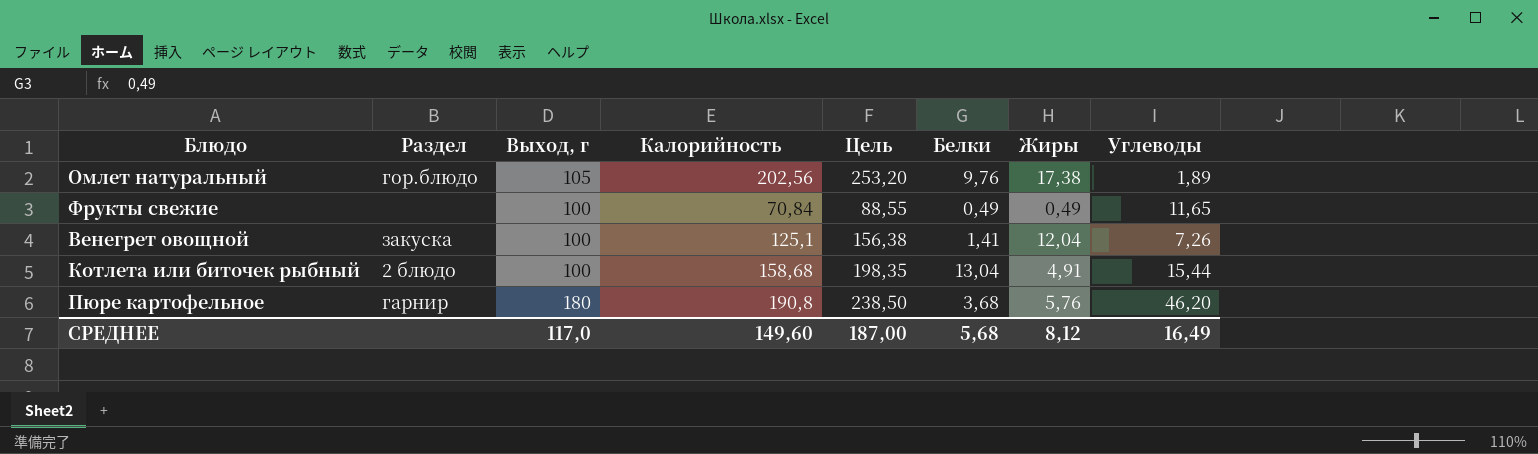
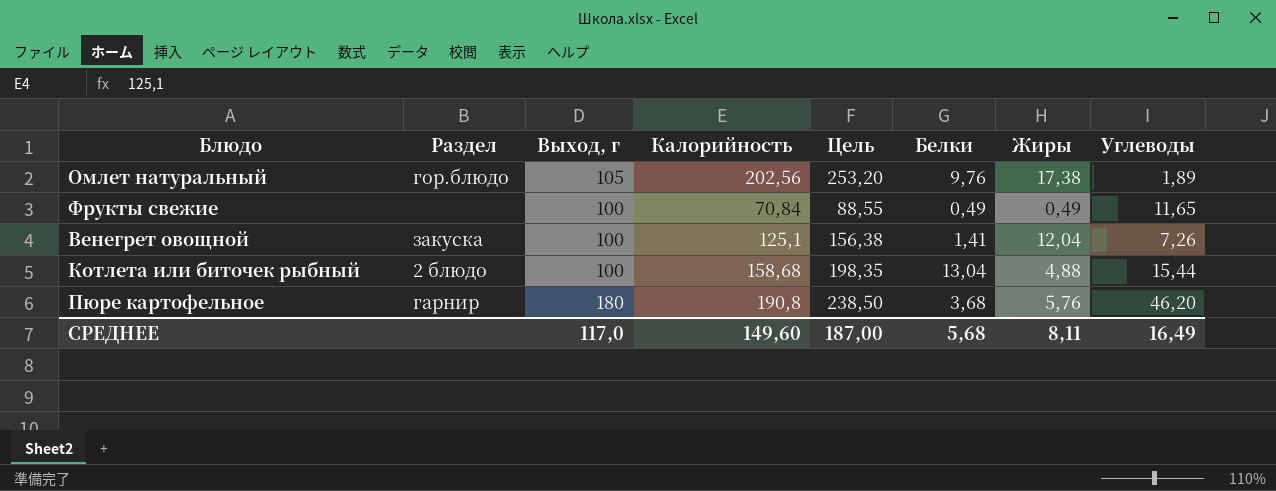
Котлета или биточек рыбный | Жиры: 4,91 -> 4,88
СРЕДНЕЕ | Жиры: 8,12 -> 8,11

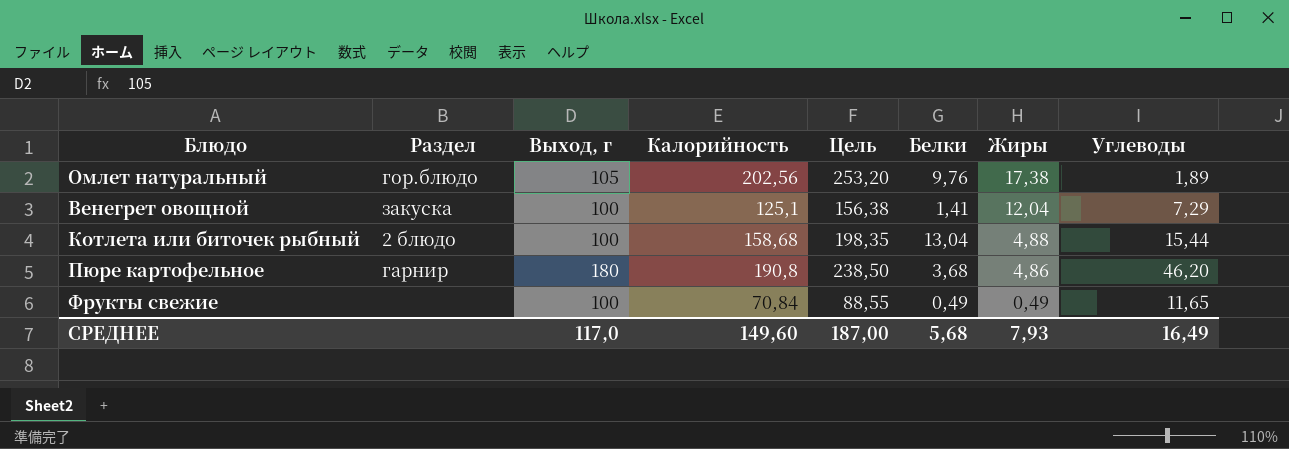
row order: none -> Жиры descending
Венегрет овощной | Углеводы: 7,26 -> 7,29
Пюре картофельное | Жиры: 5,76 -> 4,86
СРЕДНЕЕ | Жиры: 8,11 -> 7,93

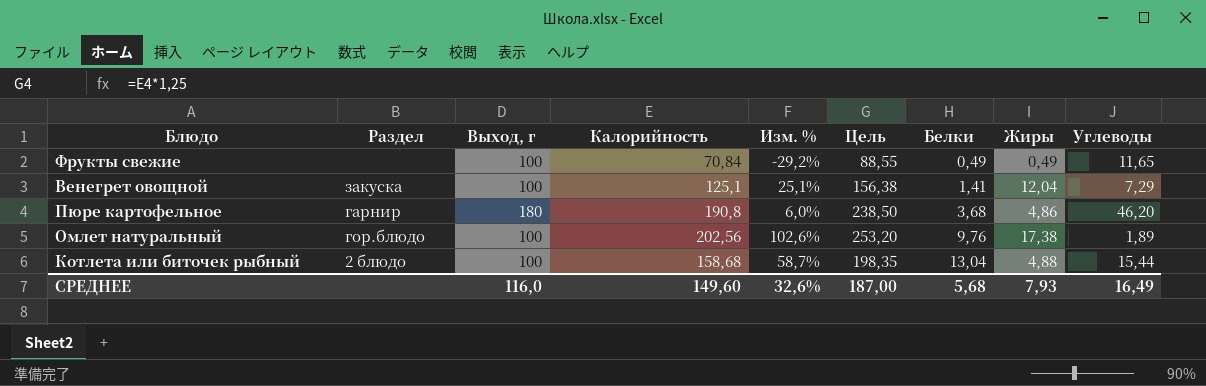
row order: Жиры descending -> Белки ascending
column Изм. % | formula: none -> ([Калорийность] - [Выход, г]) / [Выход, г]
Омлет натуральный | Выход, г: 105 -> 100
СРЕДНЕЕ | Выход, г: 117,0 -> 116,0

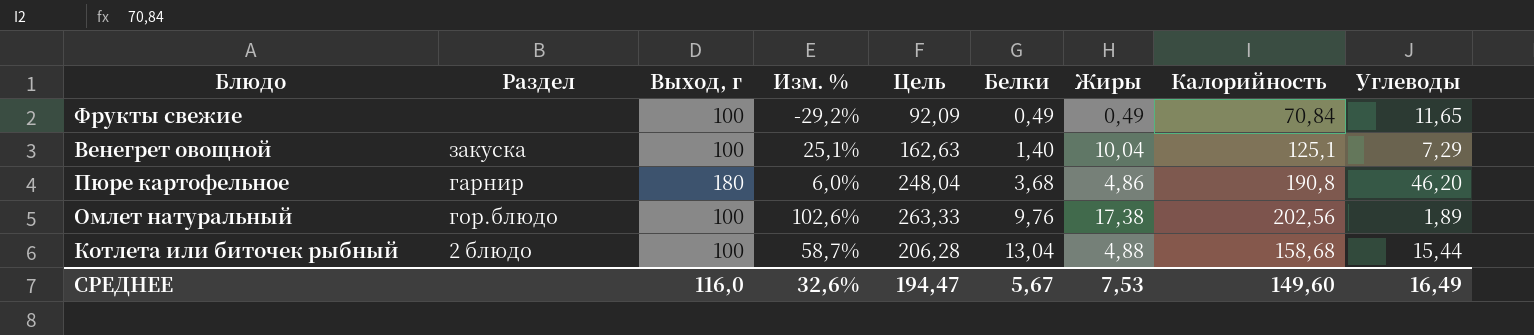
column Цель | formula: [Калорийность] * 1,25 -> [Калорийность] * 1,3
column Калорийность | position: 4 -> 8
Венегрет овощной | Белки: 1,41 -> 1,40
Венегрет овощной | Жиры: 12,04 -> 10,04
СРЕДНЕЕ | Цель: 187,00 -> 194,47
СРЕДНЕЕ | Белки: 5,68 -> 5,67
СРЕДНЕЕ | Жиры: 7,93 -> 7,53

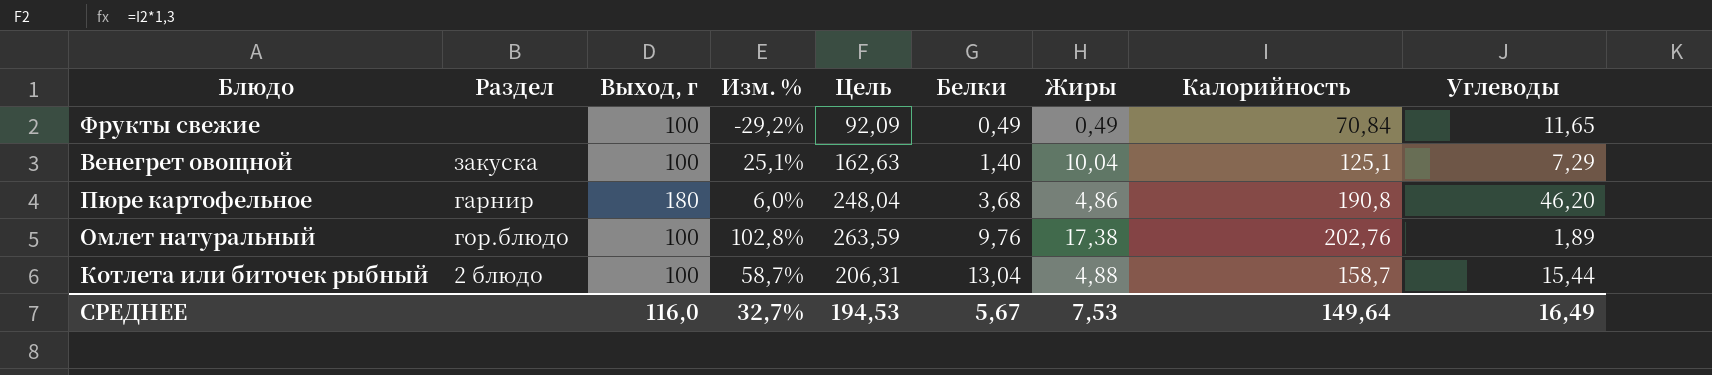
Омлет натуральный | Изм. %: 102,6% -> 102,8%
Омлет натуральный | Цель: 263,33 -> 263,59
Омлет натуральный | Калорийность: 202,56 -> 202,76
Котлета или биточек рыбный | Цель: 206,28 -> 206,31
Котлета или биточек рыбный | Калорийность: 158,68 -> 158,7
СРЕДНЕЕ | Изм. %: 32,6% -> 32,7%
СРЕДНЕЕ | Цель: 194,47 -> 194,53
СРЕДНЕЕ | Калорийность: 149,60 -> 149,64

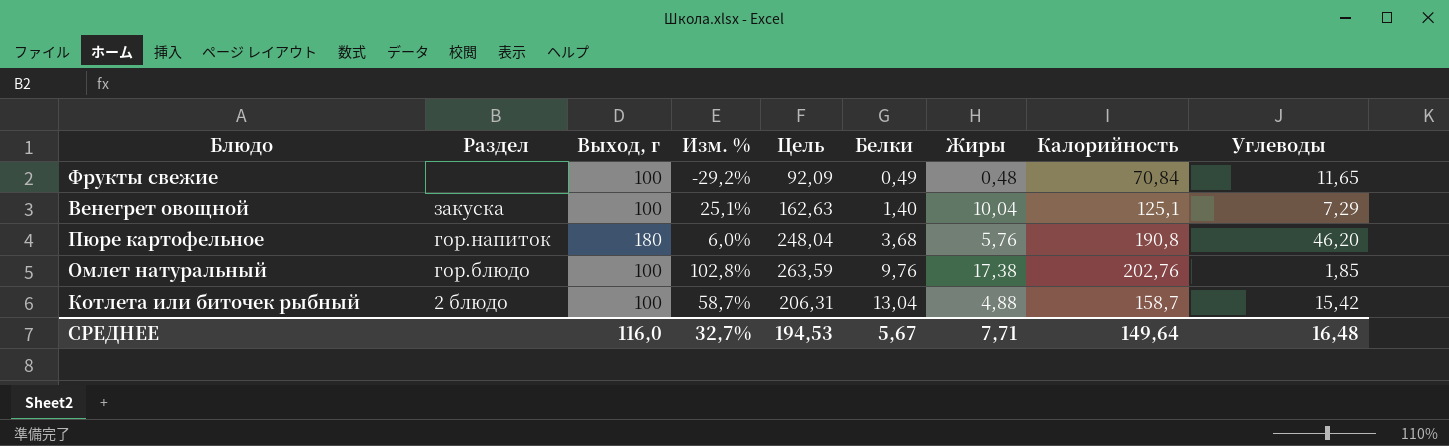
Фрукты свежие | Жиры: 0,49 -> 0,48
Пюре картофельное | Раздел: гарнир -> гор.напиток
Пюре картофельное | Жиры: 4,86 -> 5,76
Омлет натуральный | Углеводы: 1,89 -> 1,85
Котлета или биточек рыбный | Углеводы: 15,44 -> 15,42
СРЕДНЕЕ | Жиры: 7,53 -> 7,71
СРЕДНЕЕ | Углеводы: 16,49 -> 16,48

